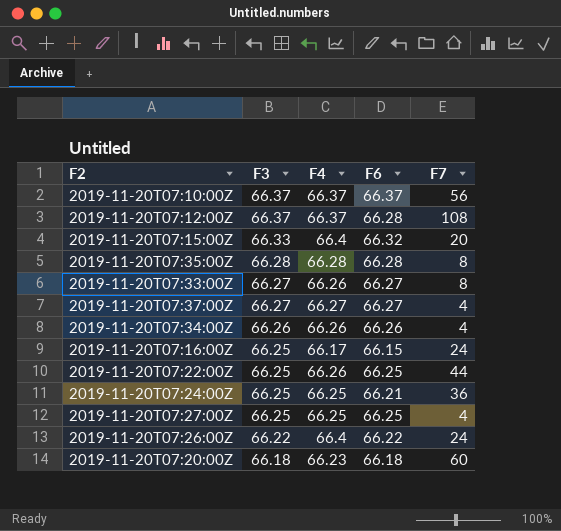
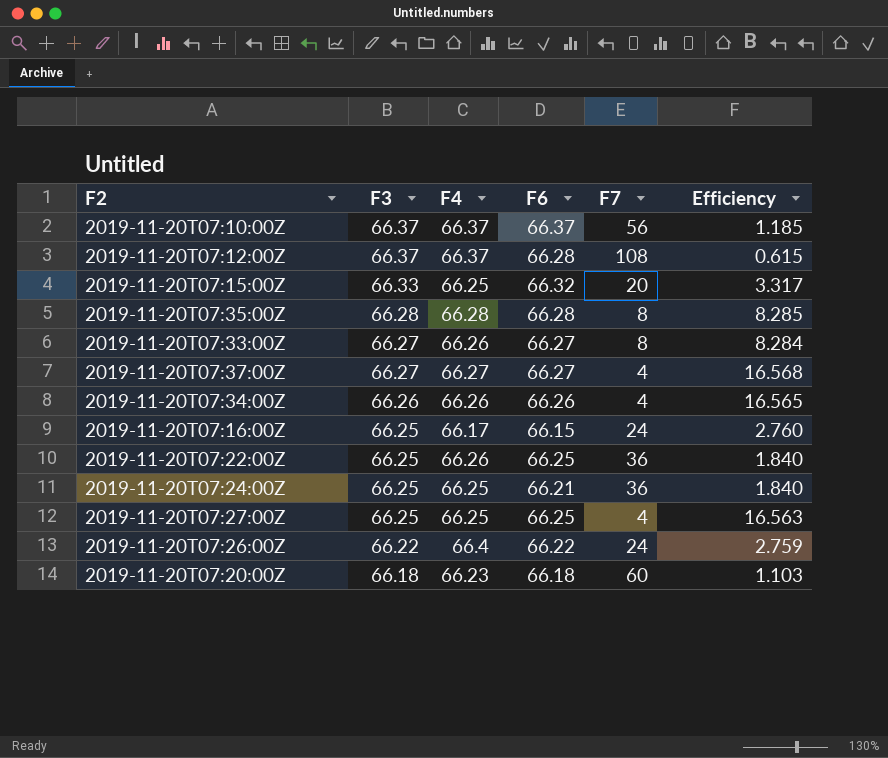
column Efficiency | formula: none -> [F3] / [F7]
2019-11-20T07:15:00Z | F4: 66.4 -> 66.25
2019-11-20T07:22:00Z | F7: 44 -> 36

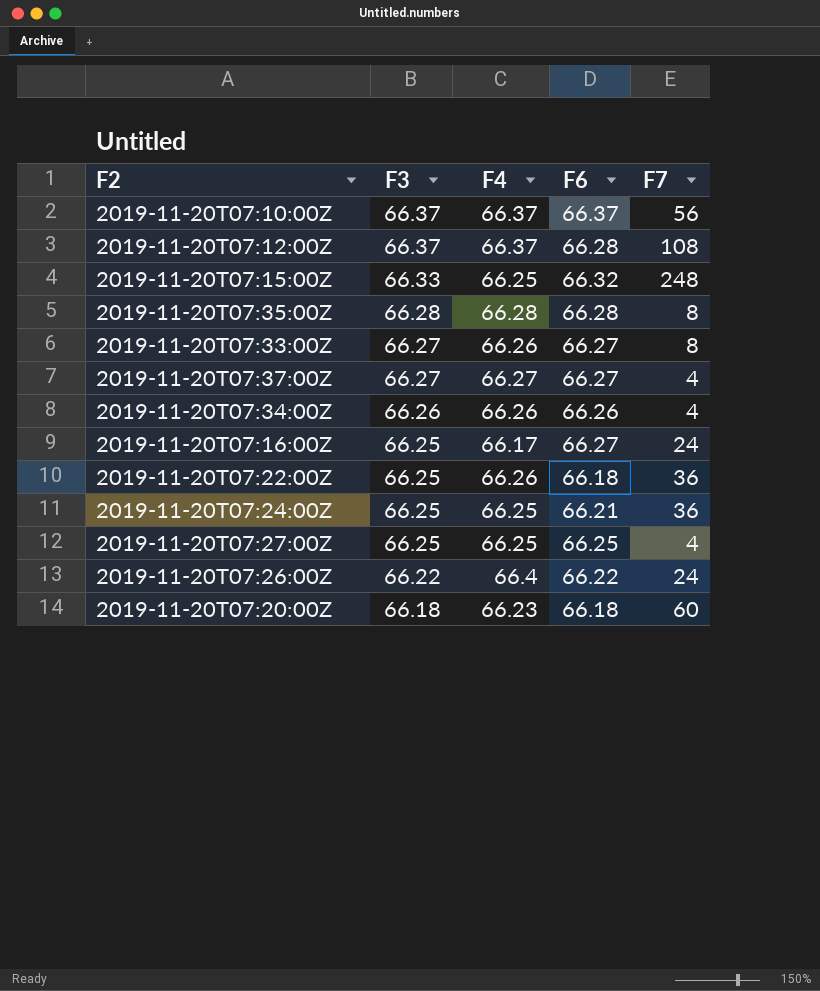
column Efficiency | formula: [F3] / [F7] -> none
2019-11-20T07:15:00Z | F7: 20 -> 248
2019-11-20T07:16:00Z | F6: 66.15 -> 66.27
2019-11-20T07:22:00Z | F6: 66.25 -> 66.18

